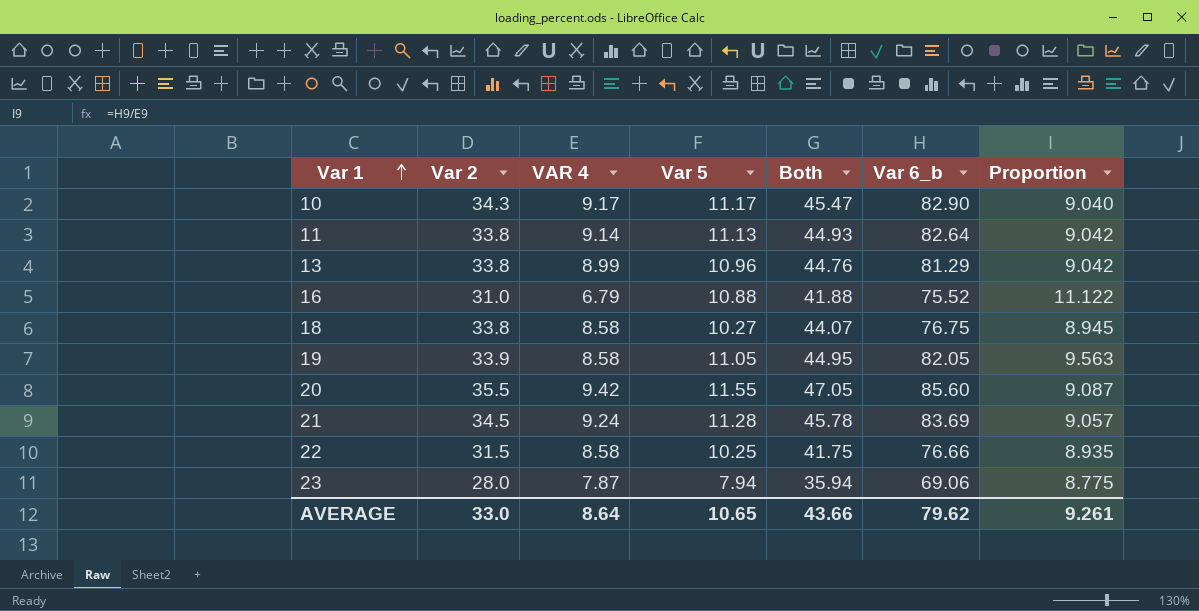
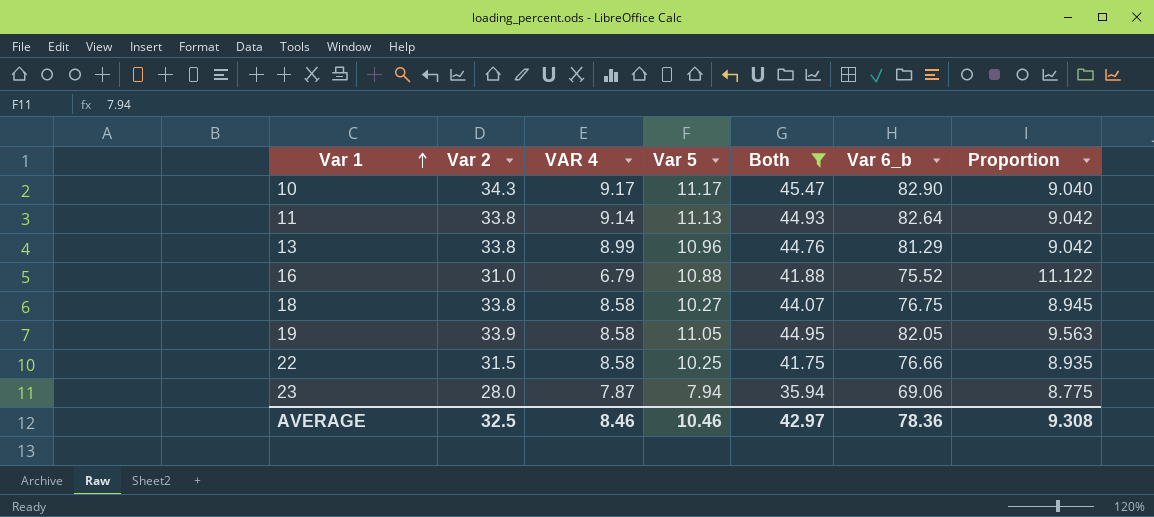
filter: none -> Both <= 45.47
AVERAGE | Var 2: 33.0 -> 32.5
AVERAGE | VAR 4: 8.64 -> 8.46
AVERAGE | Var 5: 10.65 -> 10.46
AVERAGE | Both: 43.66 -> 42.97
AVERAGE | Var 6_b: 79.62 -> 78.36
AVERAGE | Proportion: 9.261 -> 9.308

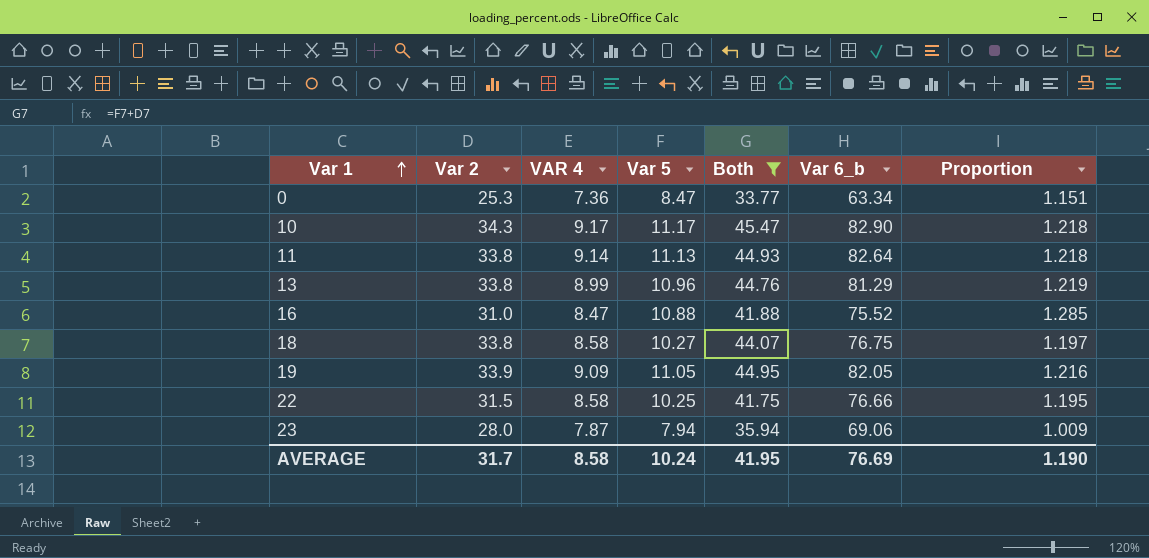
column Proportion | formula: [Var 6_b] / [VAR 4] -> [Var 5] / [VAR 4]
row 0: none -> 25.3 | 7.36 | 8.47 | 33.77 | 63.34 | 1.151
16 | VAR 4: 6.79 -> 8.47
19 | VAR 4: 8.58 -> 9.09
AVERAGE | Var 2: 32.5 -> 31.7
AVERAGE | VAR 4: 8.46 -> 8.58
AVERAGE | Var 5: 10.46 -> 10.24
AVERAGE | Both: 42.97 -> 41.95
AVERAGE | Var 6_b: 78.36 -> 76.69
AVERAGE | Proportion: 9.308 -> 1.190

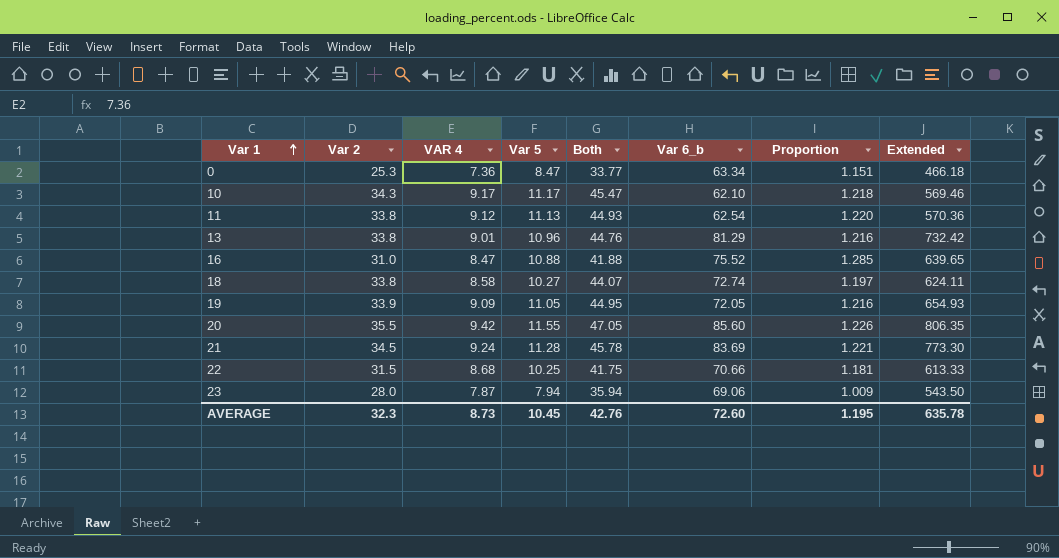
filter: Both <= 45.47 -> none
column Extended | formula: none -> [VAR 4] * [Var 6_b]
10 | Var 6_b: 82.90 -> 62.10
11 | VAR 4: 9.14 -> 9.12
11 | Var 6_b: 82.64 -> 62.54
11 | Proportion: 1.218 -> 1.220
13 | VAR 4: 8.99 -> 9.01
13 | Proportion: 1.219 -> 1.216
18 | Var 6_b: 76.75 -> 72.74
19 | Var 6_b: 82.05 -> 72.05
22 | VAR 4: 8.58 -> 8.68
22 | Var 6_b: 76.66 -> 70.66
22 | Proportion: 1.195 -> 1.181
AVERAGE | Var 2: 31.7 -> 32.3
AVERAGE | VAR 4: 8.58 -> 8.73
AVERAGE | Var 5: 10.24 -> 10.45
AVERAGE | Both: 41.95 -> 42.76
AVERAGE | Var 6_b: 76.69 -> 72.60
AVERAGE | Proportion: 1.190 -> 1.195

